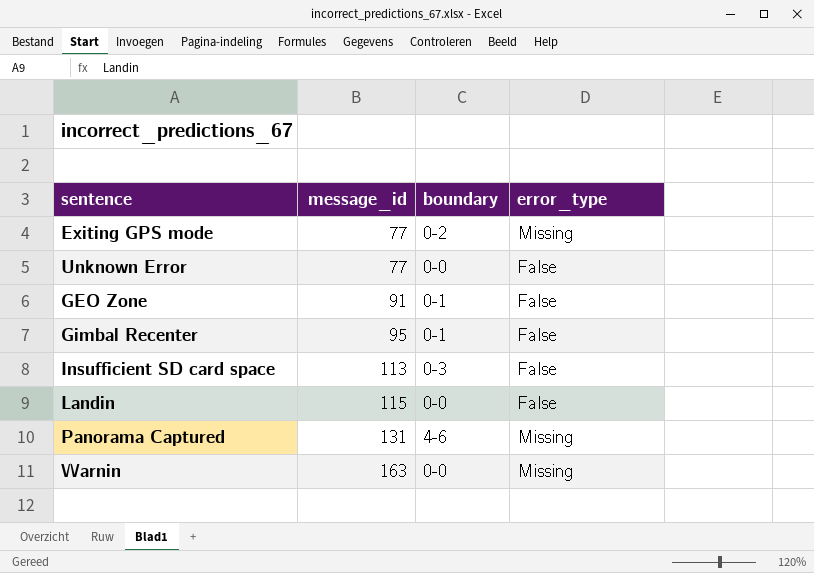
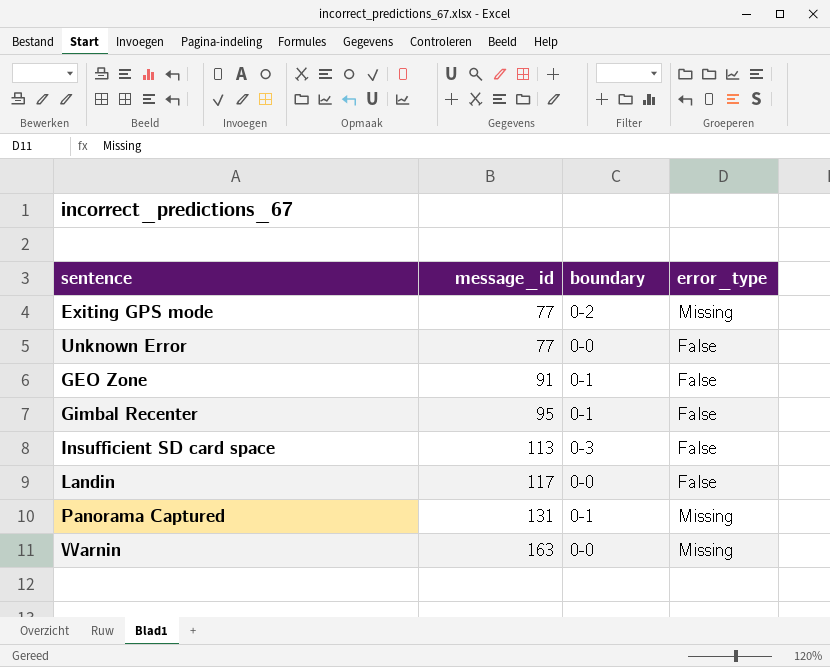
Landin | message_id: 115 -> 117
Panorama Captured | boundary: 4-6 -> 0-1

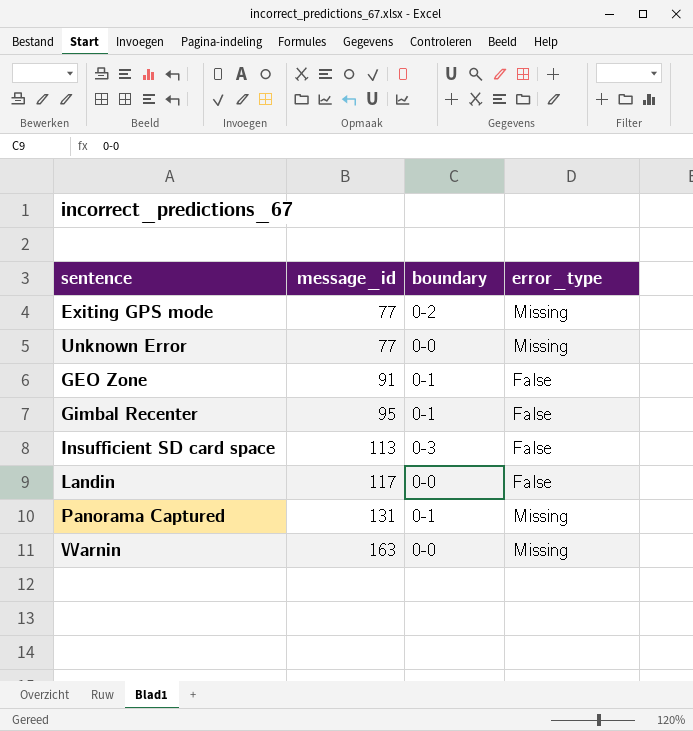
Unknown Error | error_type: False -> Missing

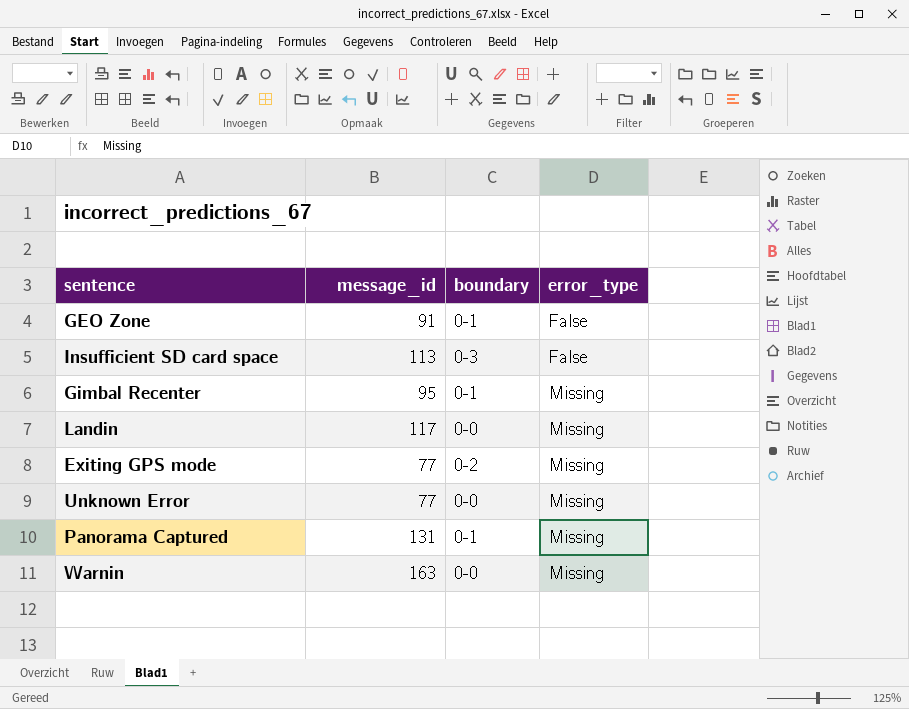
row order: message_id ascending -> error_type ascending
Gimbal Recenter | error_type: False -> Missing
Landin | error_type: False -> Missing

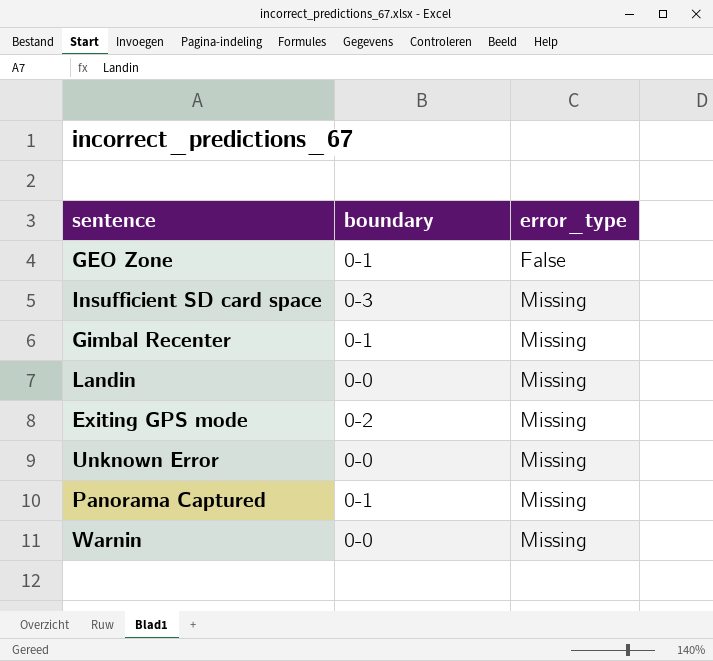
column message_id | position: 2 -> none
Insufficient SD card space | error_type: False -> Missing

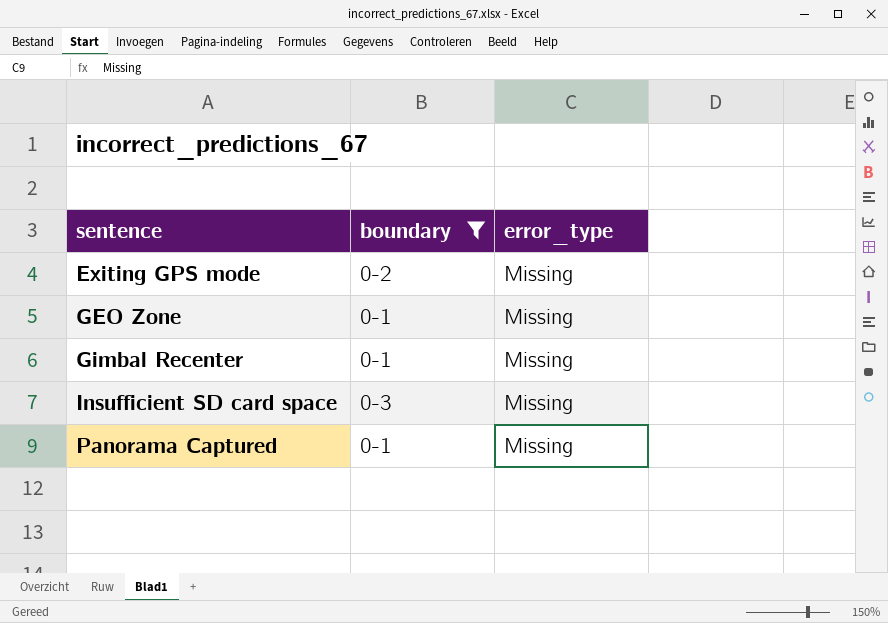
filter: none -> boundary != 0-0
row order: error_type ascending -> sentence ascending
GEO Zone | error_type: False -> Missing

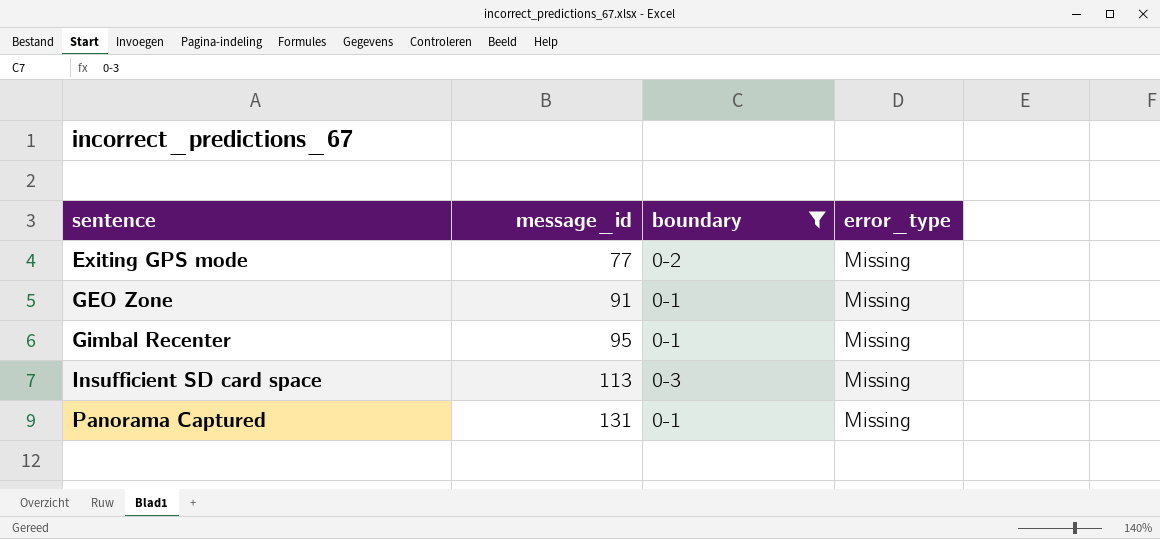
column message_id | position: none -> 2

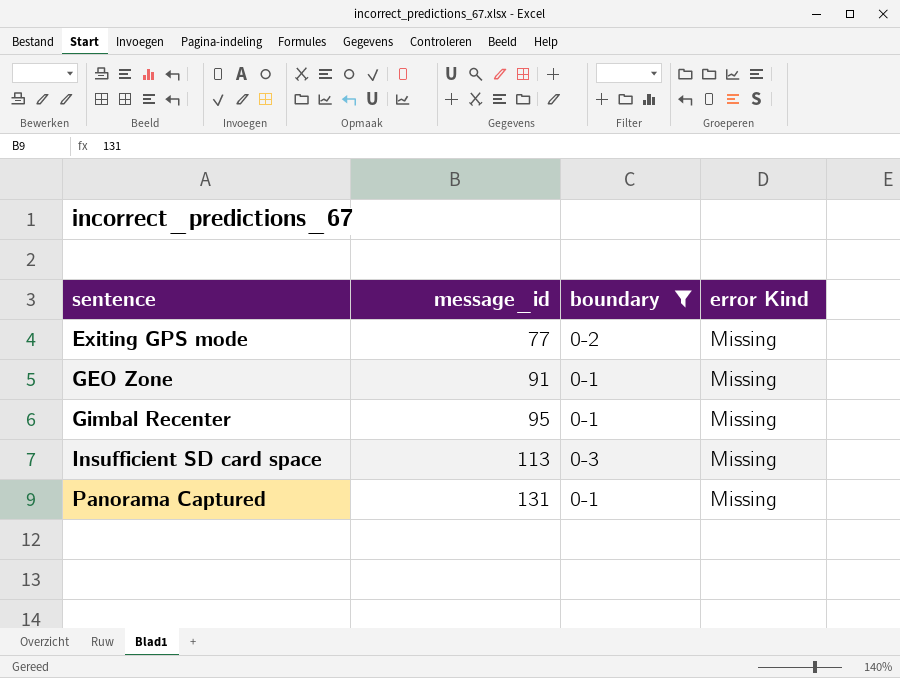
column name: error_type -> error Kind

